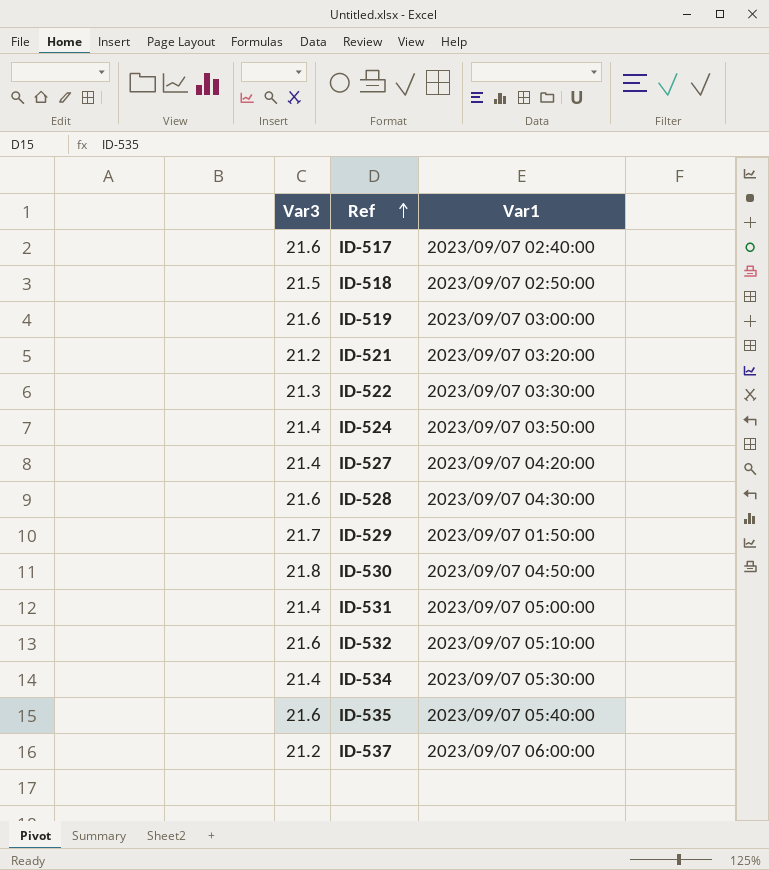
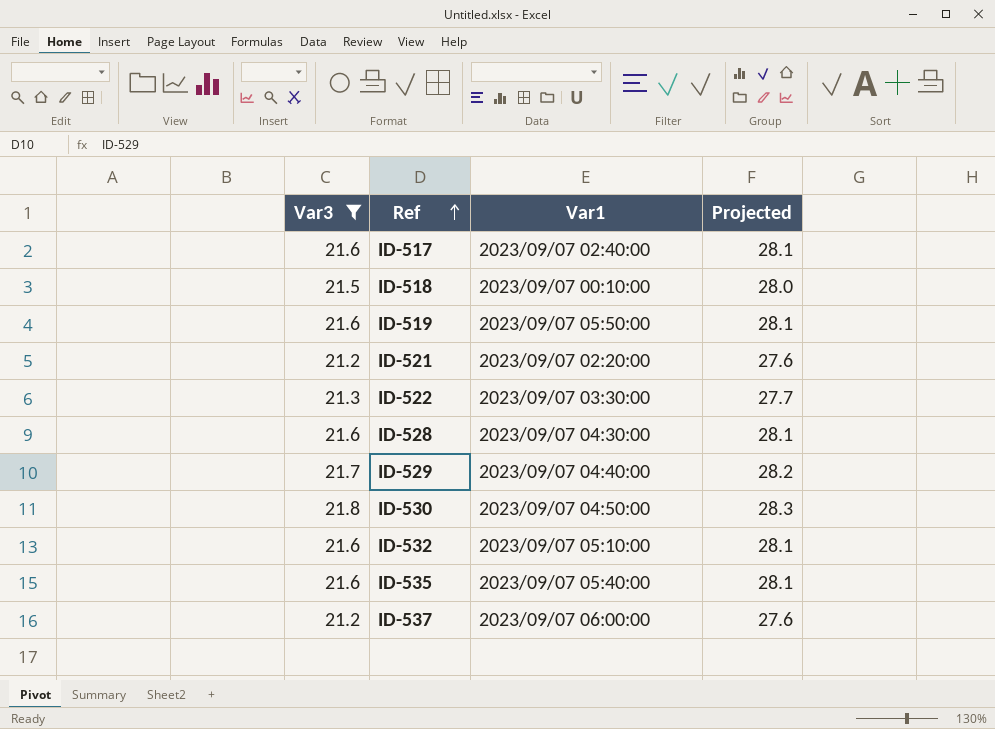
filter: none -> Var3 != 21.4
column Projected | formula: none -> [Var3] * 1.3
ID-518 | Var1: 2023/09/07 02:50:00 -> 2023/09/07 00:10:00
ID-519 | Var1: 2023/09/07 03:00:00 -> 2023/09/07 05:50:00
ID-521 | Var1: 2023/09/07 03:20:00 -> 2023/09/07 02:20:00
ID-529 | Var1: 2023/09/07 01:50:00 -> 2023/09/07 04:40:00

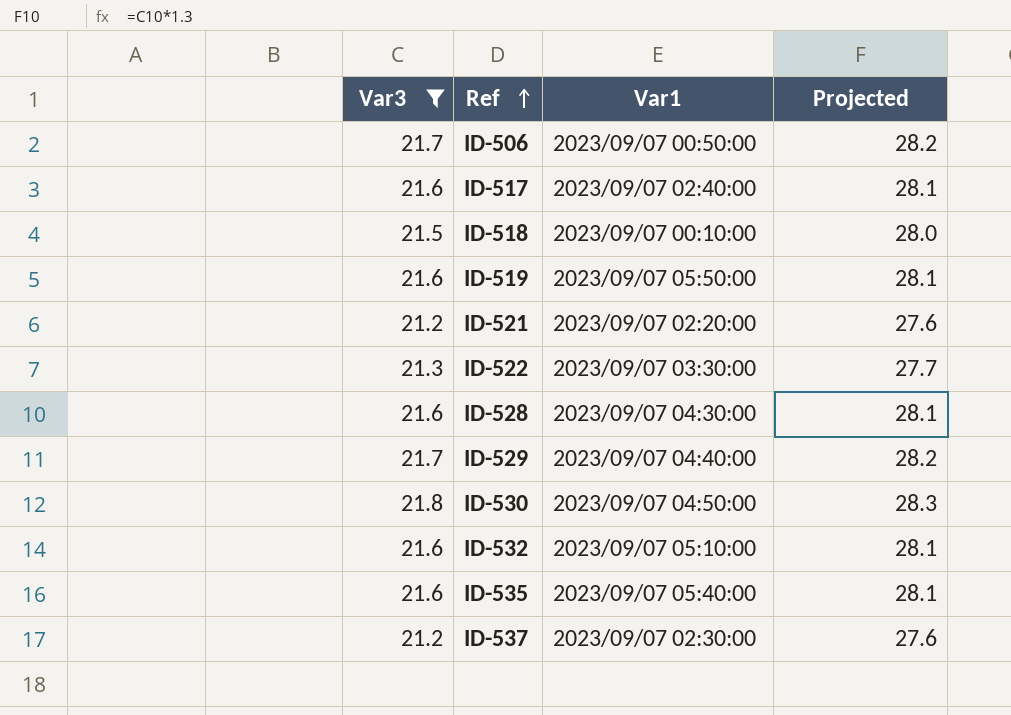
row ID-506: none -> 21.7 | 2023/09/07 00:50:00 | 28.2
ID-537 | Var1: 2023/09/07 06:00:00 -> 2023/09/07 02:30:00

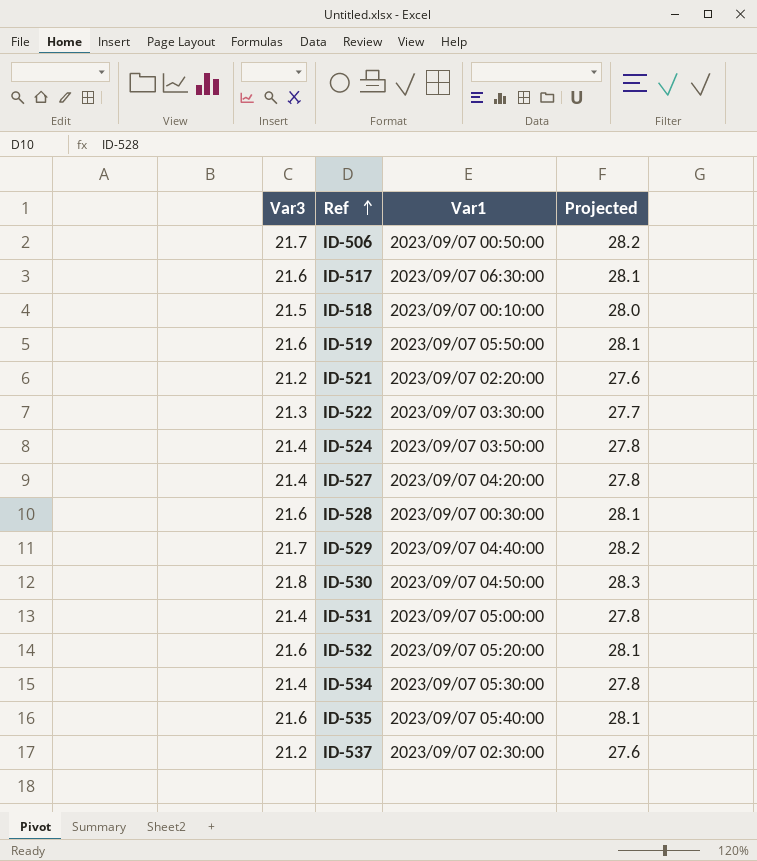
filter: Var3 != 21.4 -> none
ID-517 | Var1: 2023/09/07 02:40:00 -> 2023/09/07 06:30:00
ID-528 | Var1: 2023/09/07 04:30:00 -> 2023/09/07 00:30:00
ID-532 | Var1: 2023/09/07 05:10:00 -> 2023/09/07 05:20:00

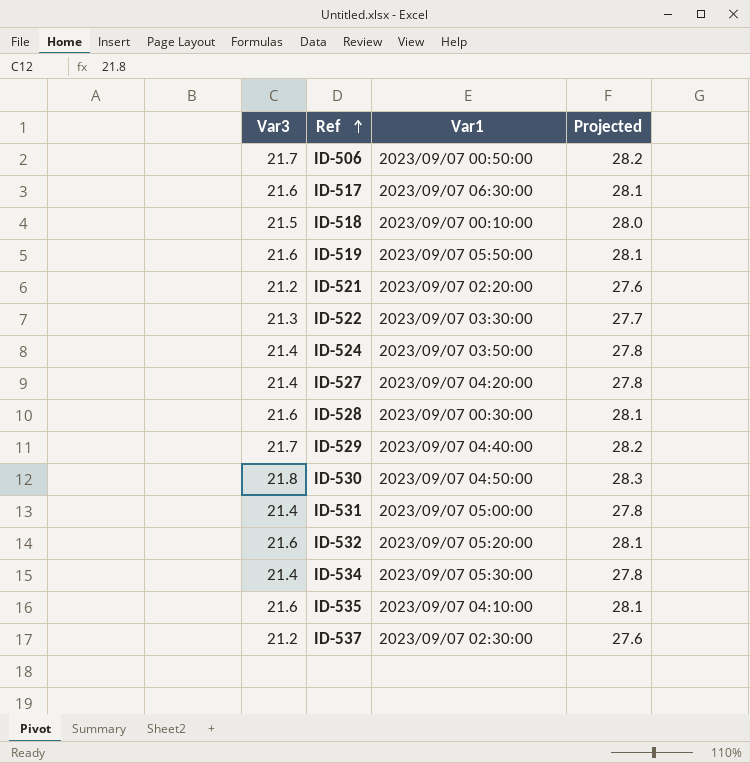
ID-535 | Var1: 2023/09/07 05:40:00 -> 2023/09/07 04:10:00

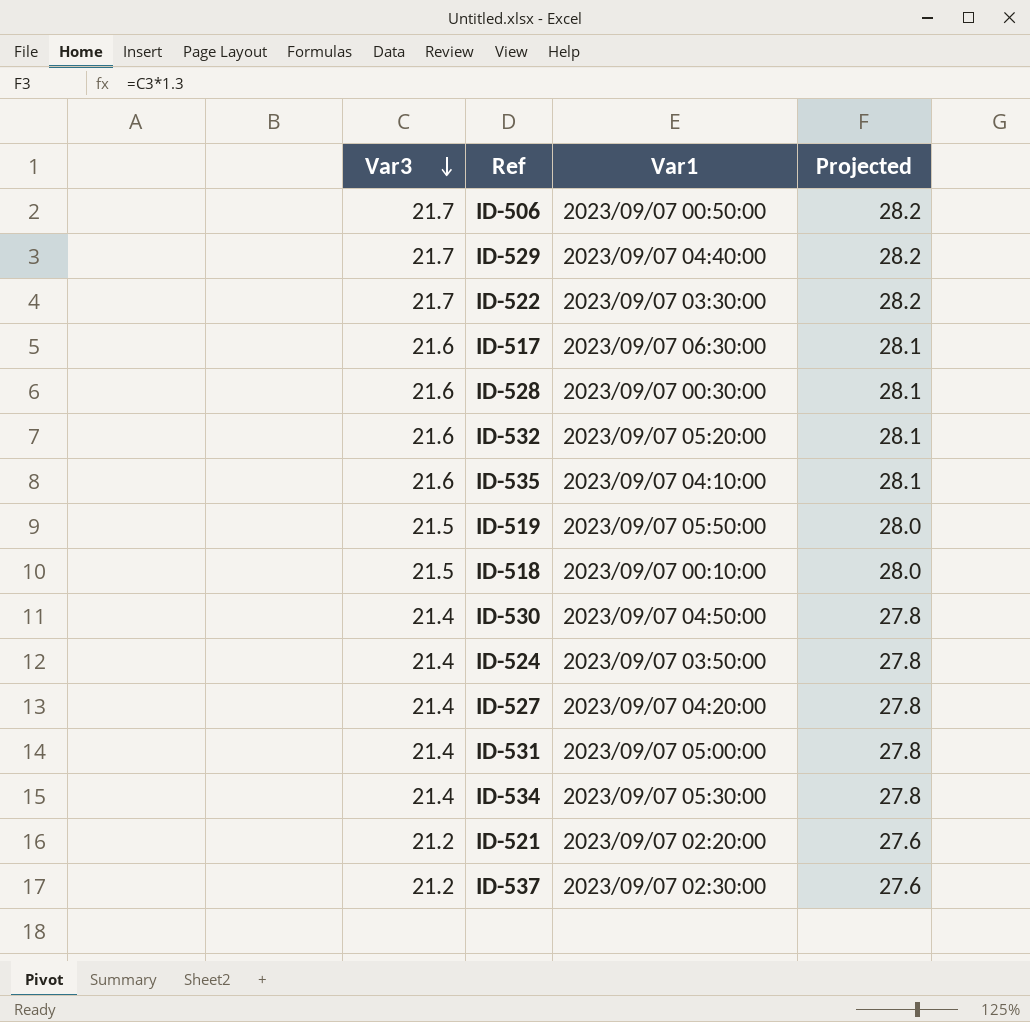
row order: Ref ascending -> Var3 descending
ID-522 | Var3: 21.3 -> 21.7
ID-522 | Projected: 27.7 -> 28.2
ID-519 | Var3: 21.6 -> 21.5
ID-519 | Projected: 28.1 -> 28.0
ID-530 | Var3: 21.8 -> 21.4
ID-530 | Projected: 28.3 -> 27.8

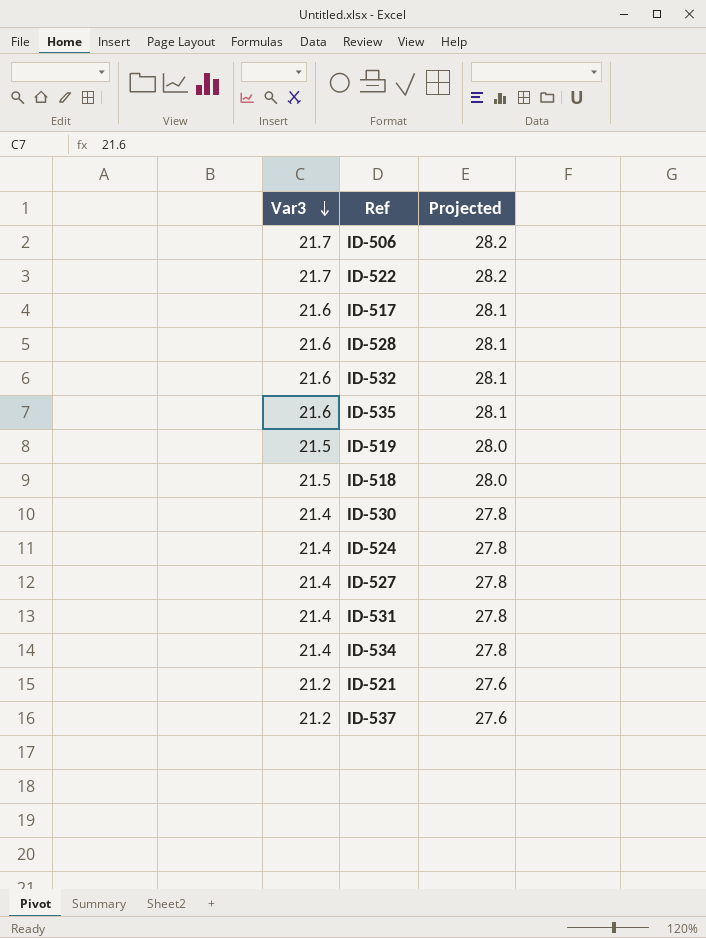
column Var1 | position: 3 -> none
row ID-529: 21.7 | 2023/09/07 04:40:00 | 28.2 -> none

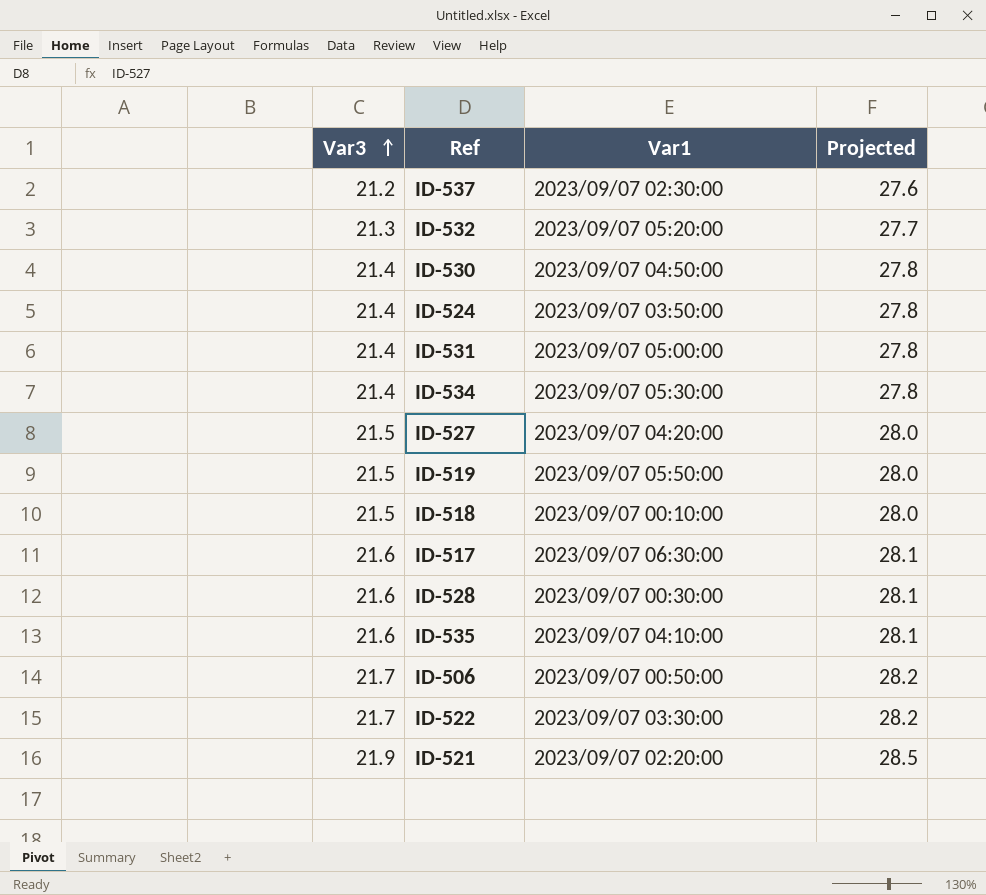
row order: Var3 descending -> Var3 ascending
column Var1 | position: none -> 3
ID-532 | Var3: 21.6 -> 21.3
ID-532 | Projected: 28.1 -> 27.7
ID-527 | Var3: 21.4 -> 21.5
ID-527 | Projected: 27.8 -> 28.0
ID-521 | Var3: 21.2 -> 21.9
ID-521 | Projected: 27.6 -> 28.5

